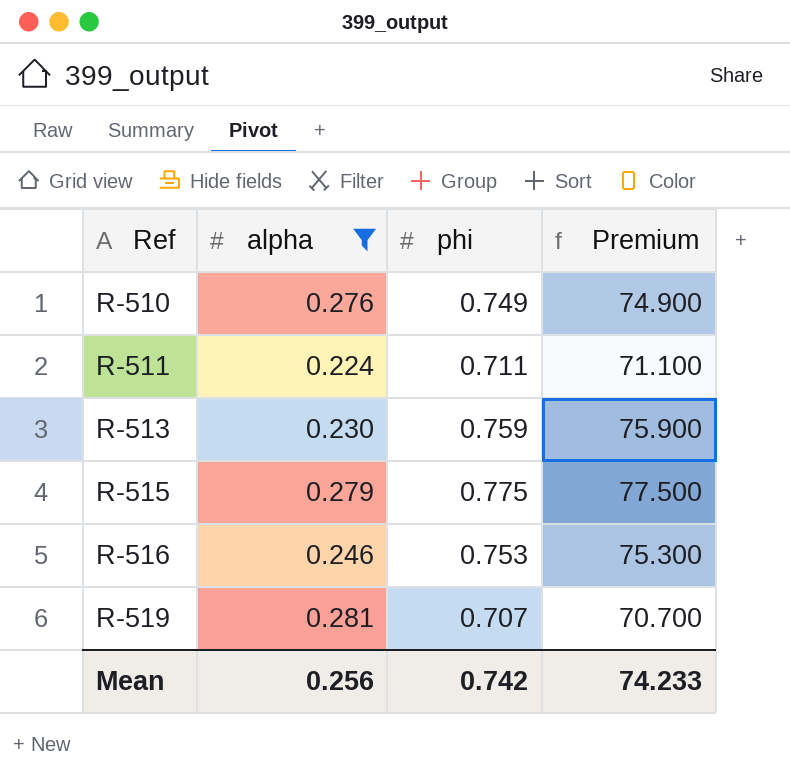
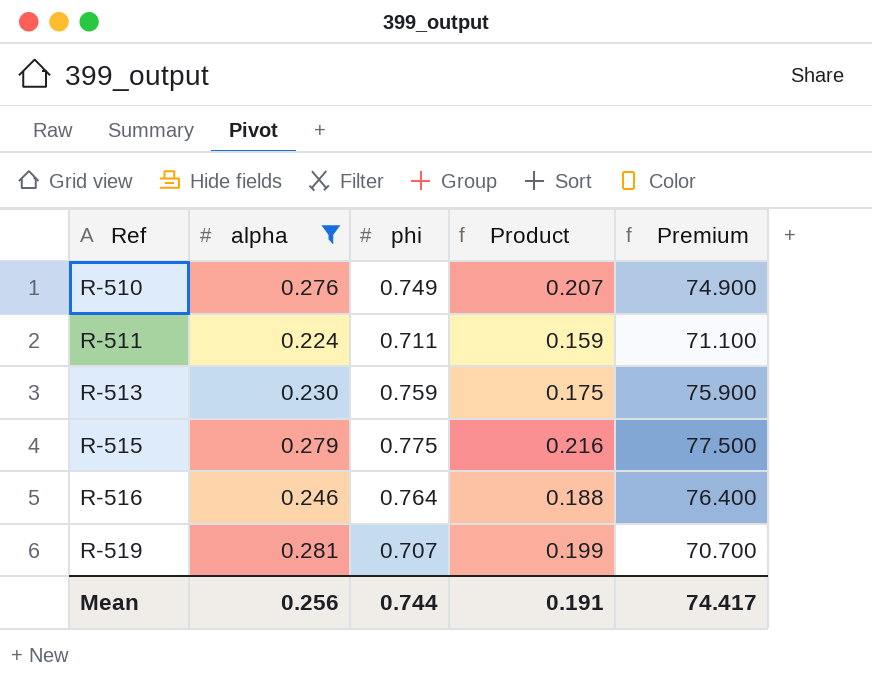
column Product | formula: none -> [alpha] * [phi]
R-516 | phi: 0.753 -> 0.764
R-516 | Premium: 75.300 -> 76.400
Mean | phi: 0.742 -> 0.744
Mean | Premium: 74.233 -> 74.417

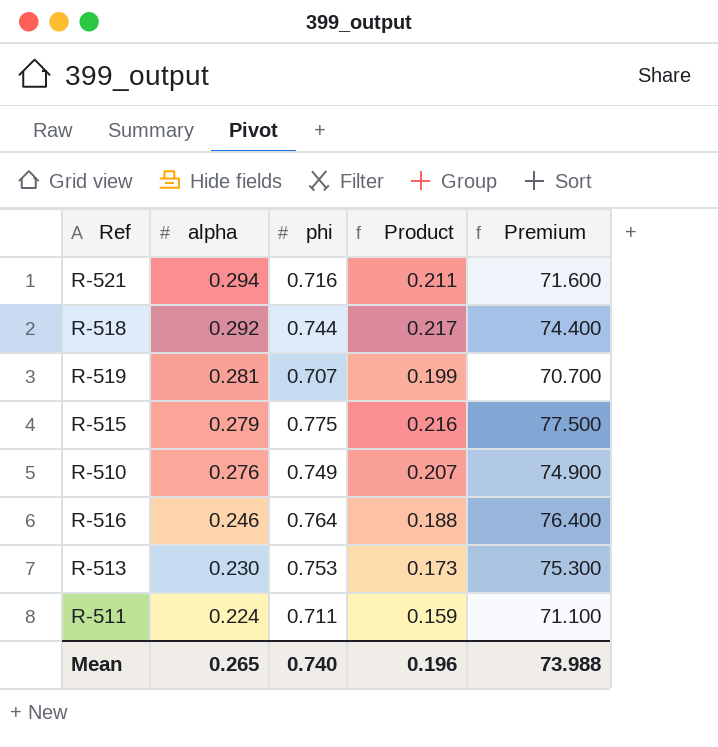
filter: alpha <= 0.281 -> none
row order: Ref ascending -> alpha descending
R-513 | phi: 0.759 -> 0.753
R-513 | Product: 0.175 -> 0.173
R-513 | Premium: 75.900 -> 75.300
Mean | alpha: 0.256 -> 0.265
Mean | phi: 0.744 -> 0.740
Mean | Product: 0.191 -> 0.196
Mean | Premium: 74.417 -> 73.988

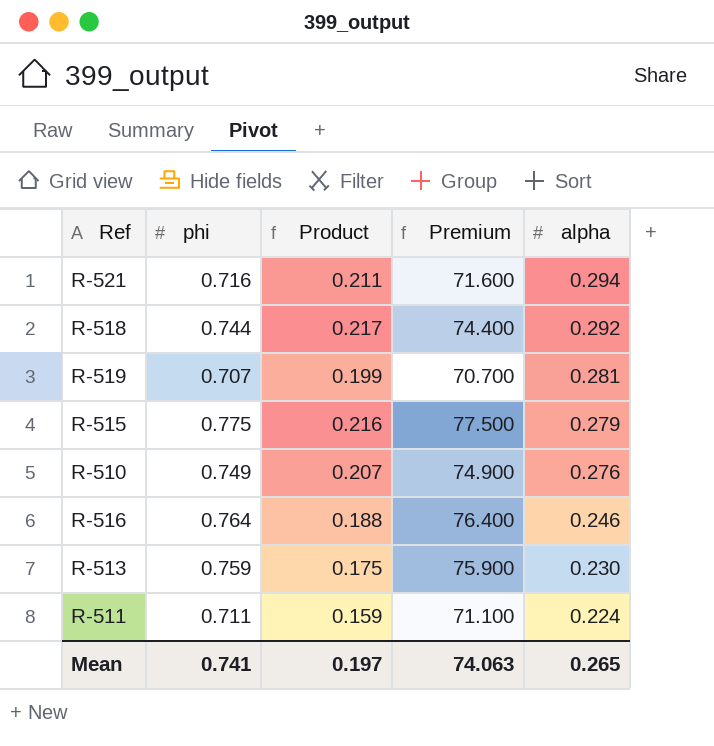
column alpha | position: 2 -> 5
R-513 | phi: 0.753 -> 0.759
R-513 | Product: 0.173 -> 0.175
R-513 | Premium: 75.300 -> 75.900
Mean | phi: 0.740 -> 0.741
Mean | Product: 0.196 -> 0.197
Mean | Premium: 73.988 -> 74.063

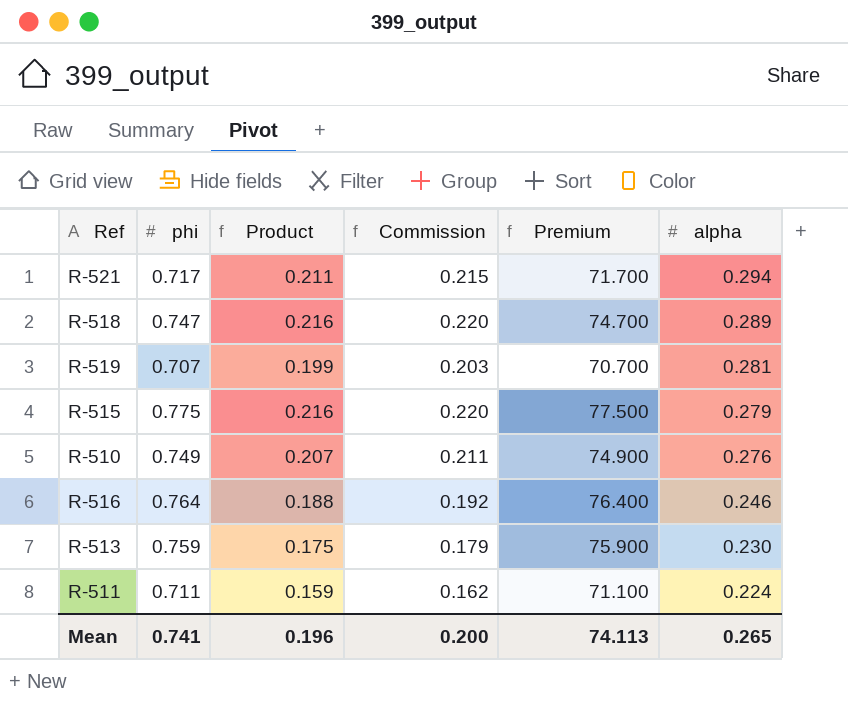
column Commission | formula: none -> [Product] * 1.02
R-521 | phi: 0.716 -> 0.717
R-521 | Premium: 71.600 -> 71.700
R-518 | phi: 0.744 -> 0.747
R-518 | Product: 0.217 -> 0.216
R-518 | Premium: 74.400 -> 74.700
R-518 | alpha: 0.292 -> 0.289
Mean | Product: 0.197 -> 0.196
Mean | Premium: 74.063 -> 74.113

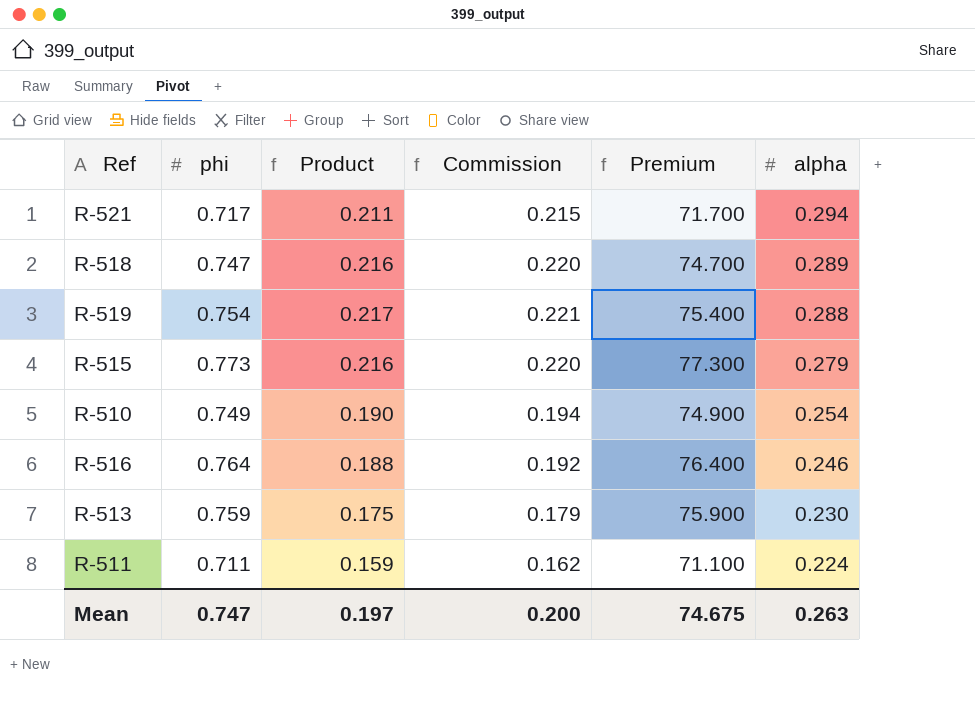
R-519 | phi: 0.707 -> 0.754
R-519 | Product: 0.199 -> 0.217
R-519 | Commission: 0.203 -> 0.221
R-519 | Premium: 70.700 -> 75.400
R-519 | alpha: 0.281 -> 0.288
R-515 | phi: 0.775 -> 0.773
R-515 | Premium: 77.500 -> 77.300
R-510 | Product: 0.207 -> 0.190
R-510 | Commission: 0.211 -> 0.194
R-510 | alpha: 0.276 -> 0.254
Mean | phi: 0.741 -> 0.747
Mean | Product: 0.196 -> 0.197
Mean | Premium: 74.113 -> 74.675
Mean | alpha: 0.265 -> 0.263

